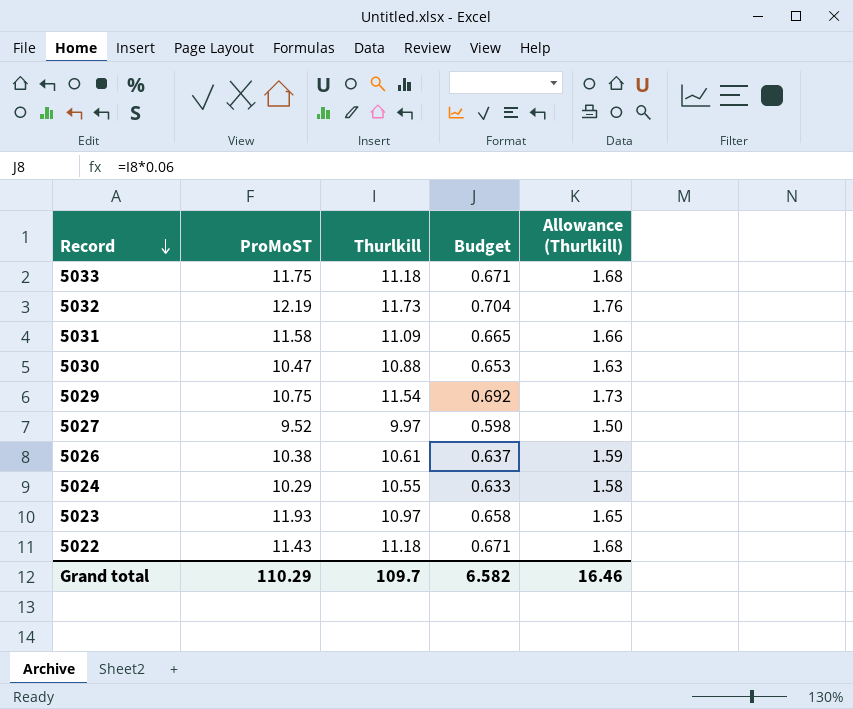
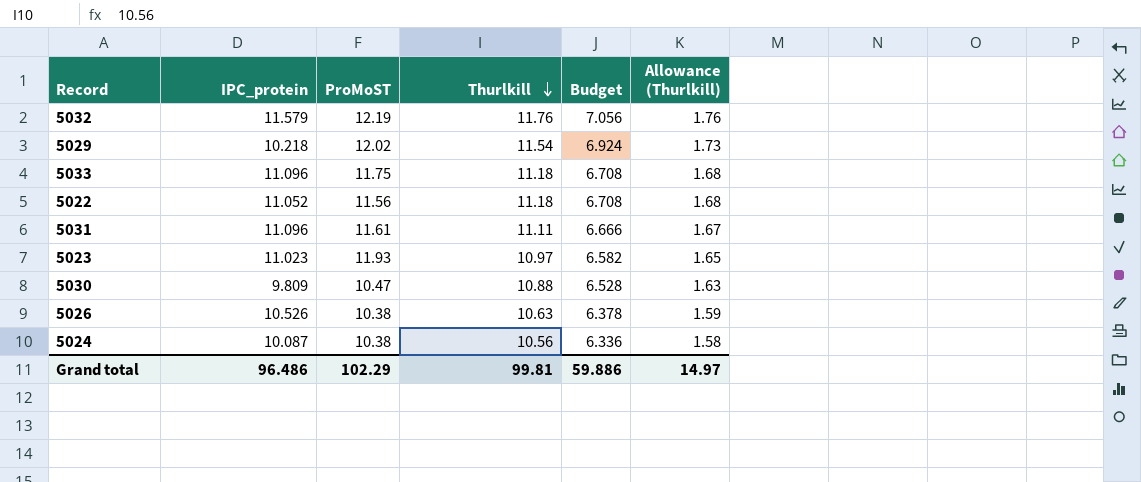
row order: Record descending -> Thurlkill descending
column IPC_protein | position: none -> 2
column Budget | formula: [Thurlkill] * 0.06 -> [Thurlkill] * 0.6
row 5027: 9.52 | 9.97 | 0.598 | 1.50 -> none
5032 | Thurlkill: 11.73 -> 11.76
5029 | ProMoST: 10.75 -> 12.02
5022 | ProMoST: 11.43 -> 11.56
5031 | ProMoST: 11.58 -> 11.61
5031 | Thurlkill: 11.09 -> 11.11
5031 | Allowance (Thurlkill): 1.66 -> 1.67
5026 | Thurlkill: 10.61 -> 10.63
5024 | ProMoST: 10.29 -> 10.38
5024 | Thurlkill: 10.55 -> 10.56
Grand total | ProMoST: 110.29 -> 102.29
Grand total | Thurlkill: 109.7 -> 99.81
Grand total | Budget: 6.582 -> 59.886
Grand total | Allowance (Thurlkill): 16.46 -> 14.97

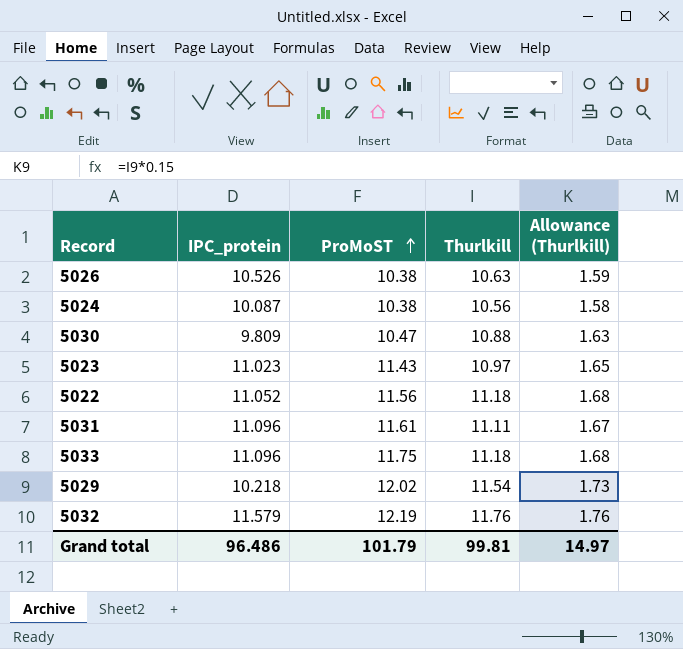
row order: Thurlkill descending -> ProMoST ascending
column Budget | formula: [Thurlkill] * 0.6 -> none
5023 | ProMoST: 11.93 -> 11.43
Grand total | ProMoST: 102.29 -> 101.79

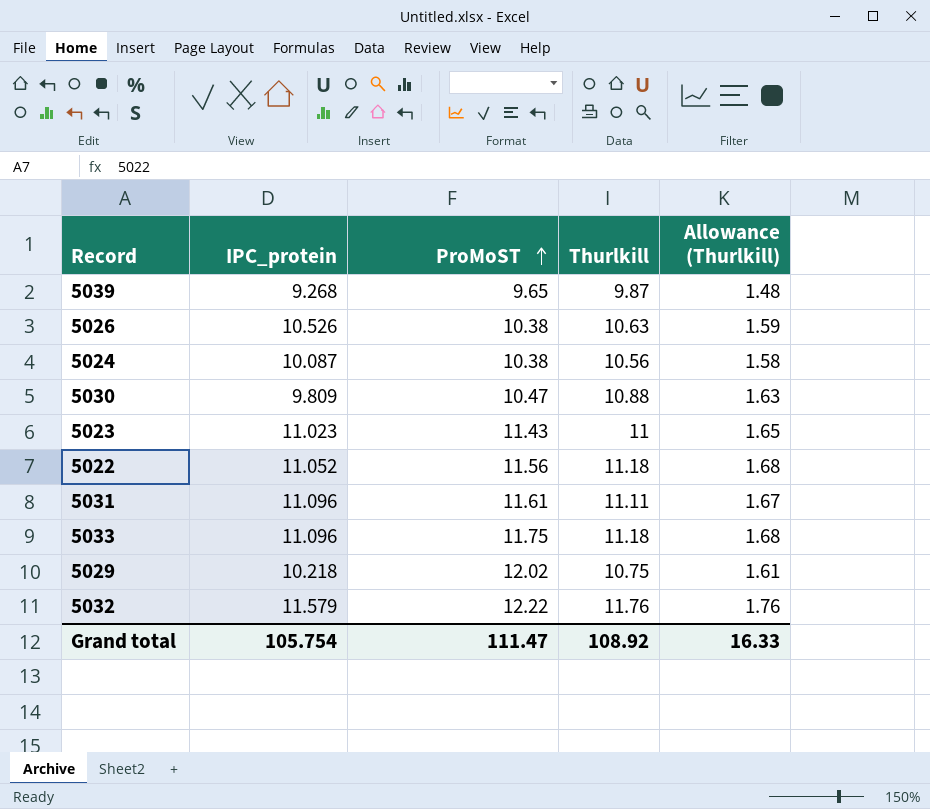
row 5039: none -> 9.268 | 9.65 | 9.87 | 1.48
5023 | Thurlkill: 10.97 -> 11
5029 | Thurlkill: 11.54 -> 10.75
5029 | Allowance (Thurlkill): 1.73 -> 1.61
5032 | ProMoST: 12.19 -> 12.22
Grand total | IPC_protein: 96.486 -> 105.754
Grand total | ProMoST: 101.79 -> 111.47
Grand total | Thurlkill: 99.81 -> 108.92
Grand total | Allowance (Thurlkill): 14.97 -> 16.33

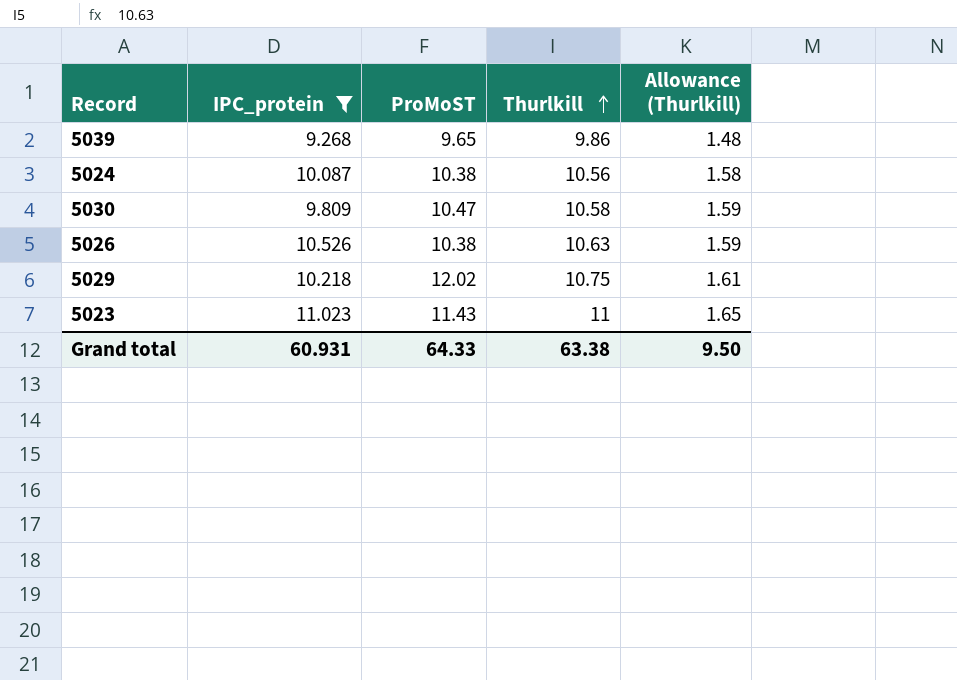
filter: none -> IPC_protein <= 11.023
row order: ProMoST ascending -> Thurlkill ascending
5039 | Thurlkill: 9.87 -> 9.86
5030 | Thurlkill: 10.88 -> 10.58
5030 | Allowance (Thurlkill): 1.63 -> 1.59
Grand total | IPC_protein: 105.754 -> 60.931
Grand total | ProMoST: 111.47 -> 64.33
Grand total | Thurlkill: 108.92 -> 63.38
Grand total | Allowance (Thurlkill): 16.33 -> 9.50

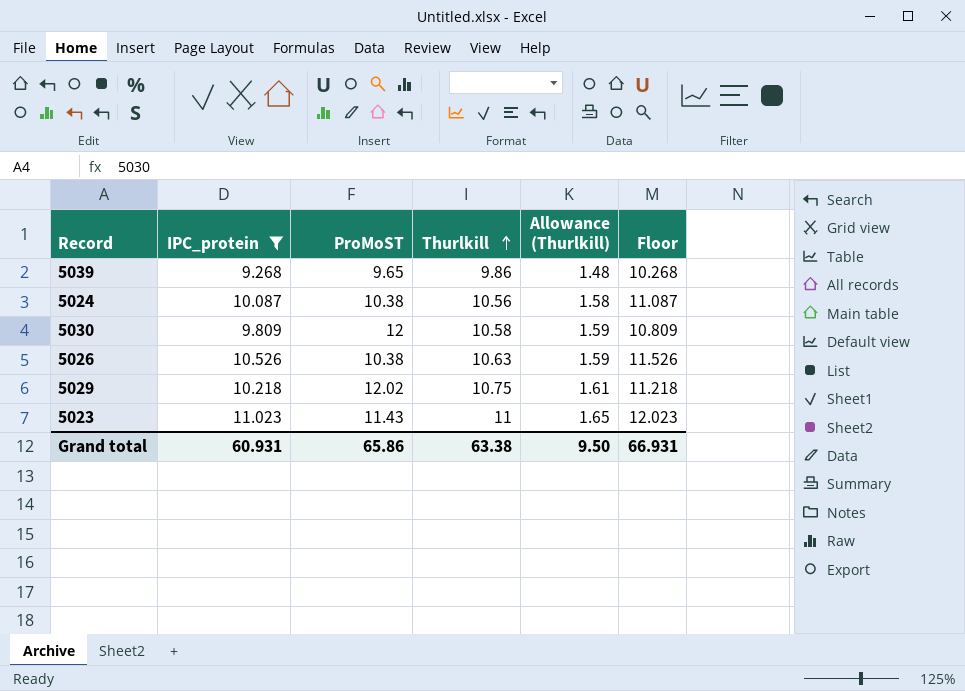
column Floor | formula: none -> [IPC_protein] + 1
5030 | ProMoST: 10.47 -> 12
Grand total | ProMoST: 64.33 -> 65.86

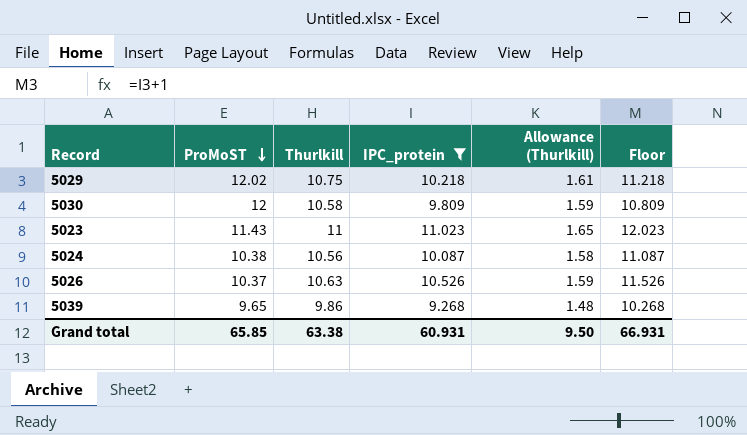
row order: Thurlkill ascending -> ProMoST descending
column IPC_protein | position: 2 -> 4
5026 | ProMoST: 10.38 -> 10.37
Grand total | ProMoST: 65.86 -> 65.85

